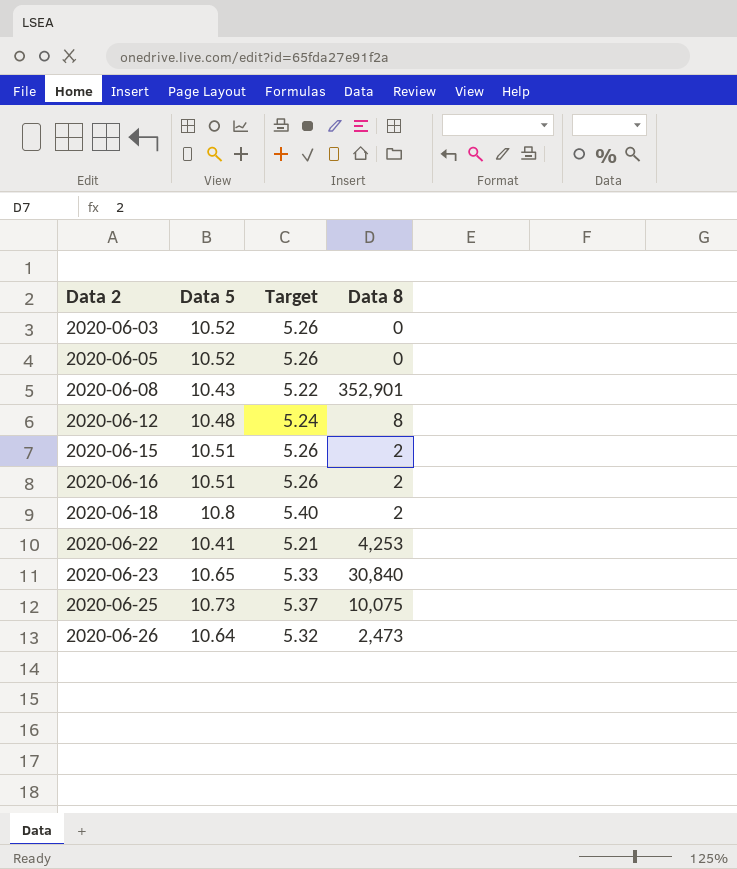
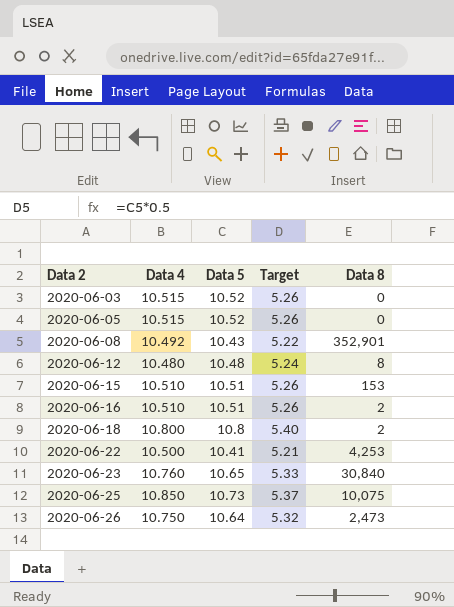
column Data 4 | position: none -> 2
2020-06-15 | Data 8: 2 -> 153

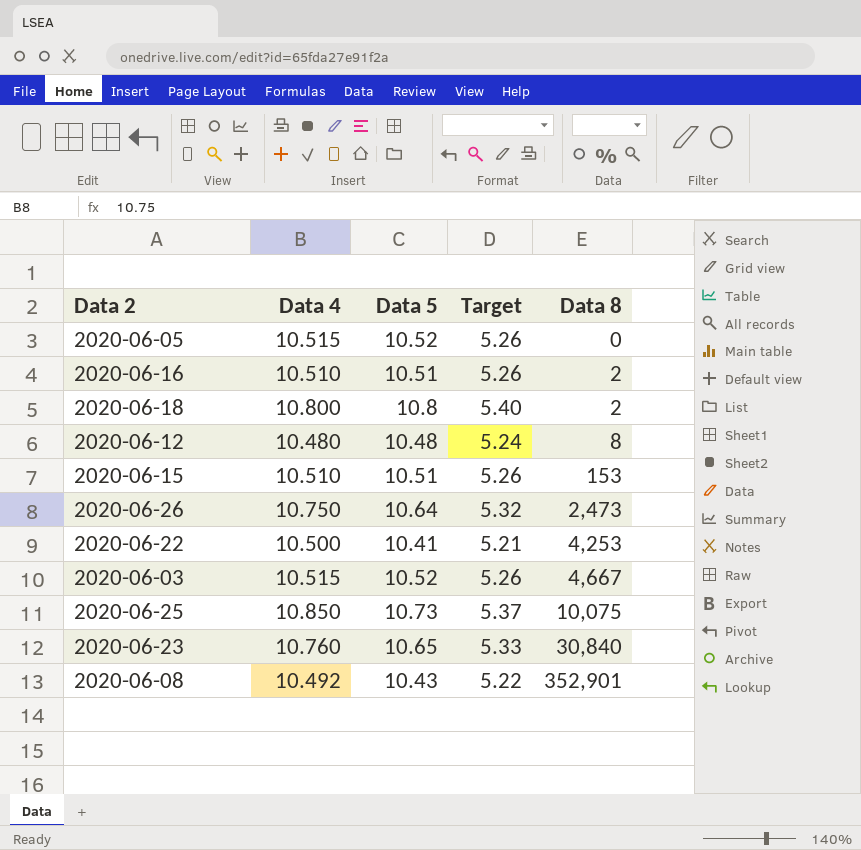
row order: Data 2 ascending -> Data 8 ascending
2020-06-03 | Data 8: 0 -> 4,667

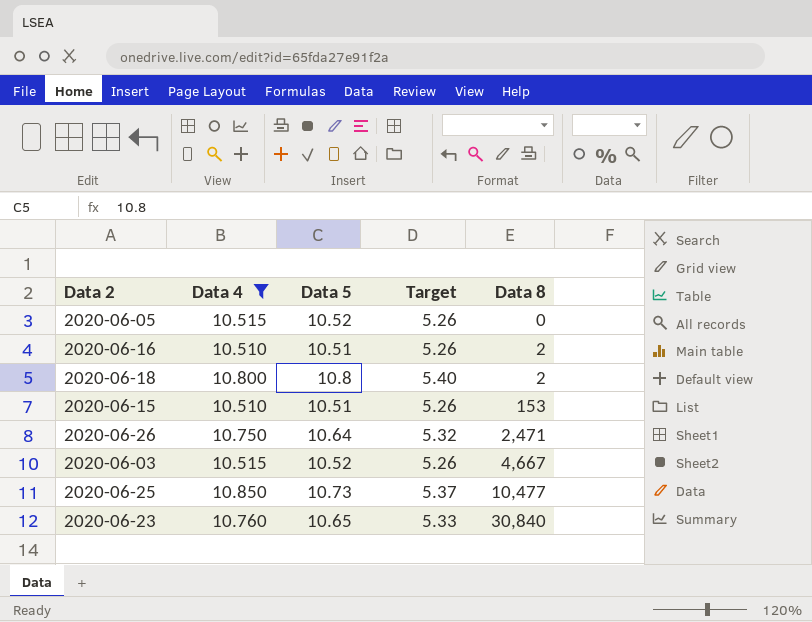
filter: none -> Data 4 >= 10.510
2020-06-26 | Data 8: 2,473 -> 2,471
2020-06-25 | Data 8: 10,075 -> 10,477

